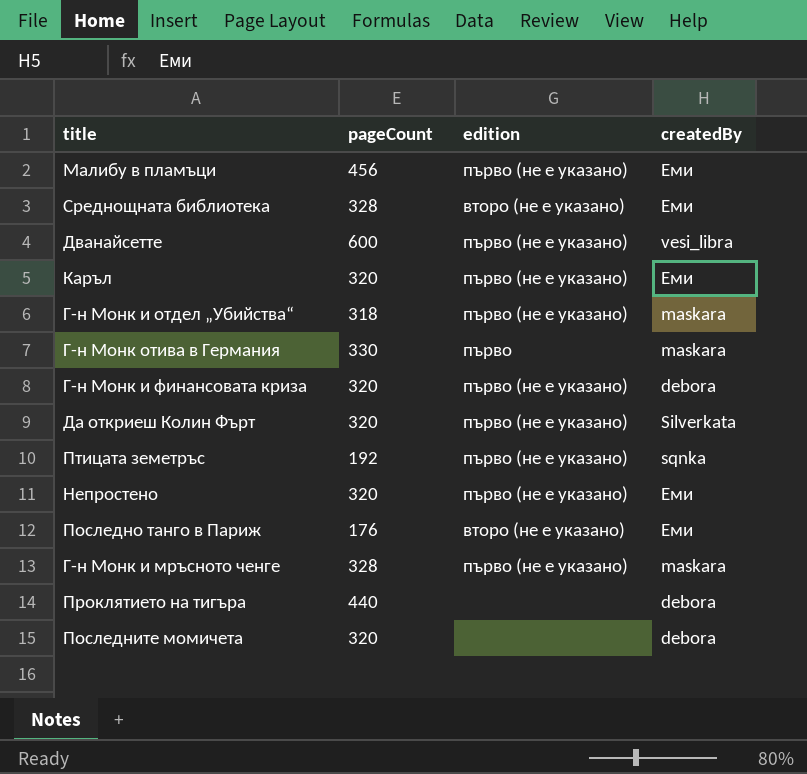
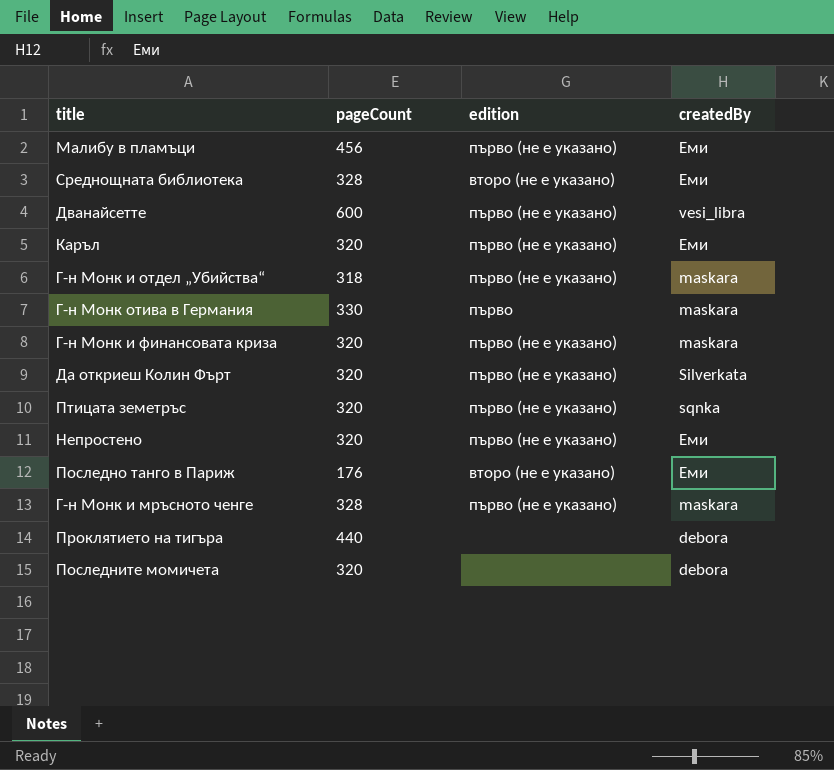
Г-н Монк и финансовата криза | createdBy: debora -> maskara
Птицата земетръс | pageCount: 192 -> 320

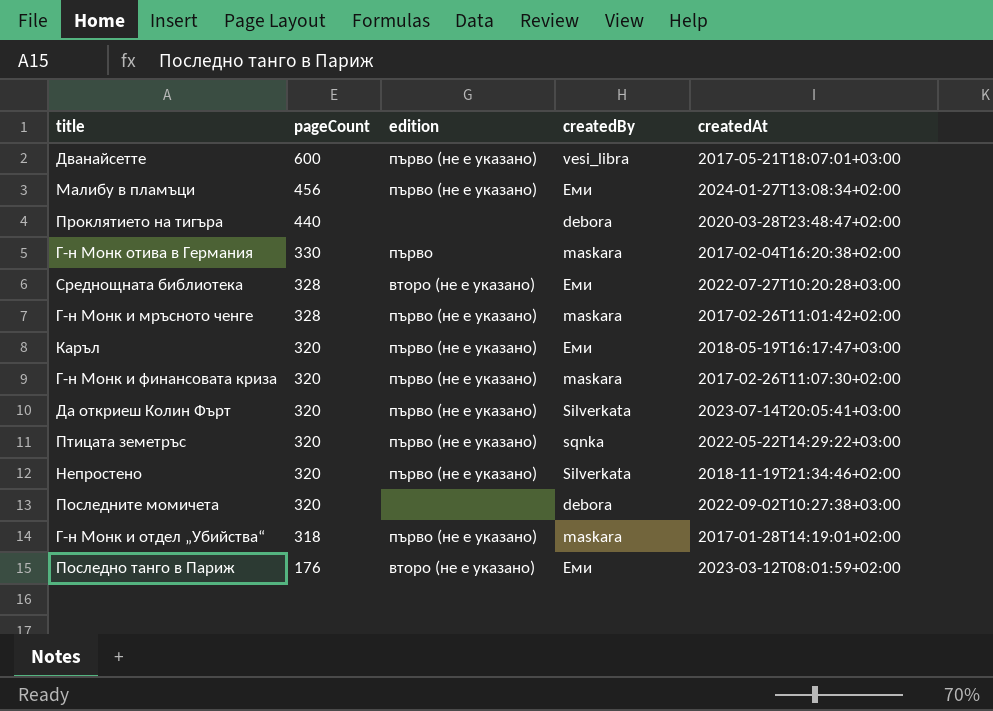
row order: none -> pageCount descending
column createdAt | position: none -> 5
Непростено | createdBy: Еми -> Silverkata

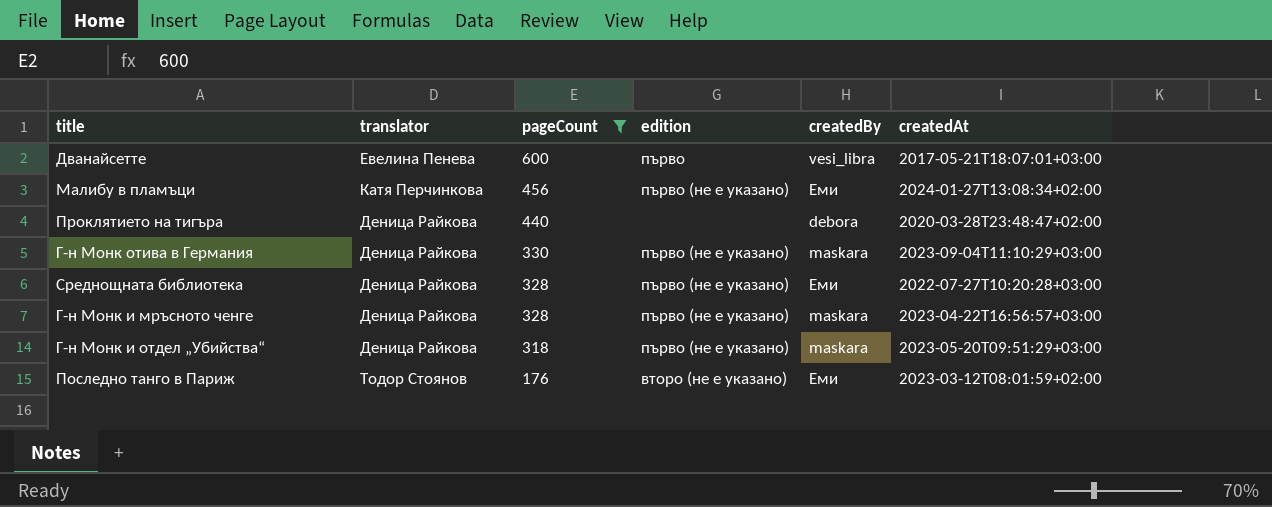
filter: none -> pageCount != 320
column translator | position: none -> 2
Дванайсетте | edition: първо (не е указано) -> първо
Г-н Монк отива в Германия | edition: първо -> първо (не е указано)
Г-н Монк отива в Германия | createdAt: 2017-02-04T16:20:38+02:00 -> 2023-09-04T11:10:29+03:00
Среднощната библиотека | edition: второ (не е указано) -> първо (не е указано)
Г-н Монк и мръсното ченге | createdAt: 2017-02-26T11:01:42+02:00 -> 2023-04-22T16:56:57+03:00
Г-н Монк и отдел „Убийства“ | createdAt: 2017-01-28T14:19:01+02:00 -> 2023-05-20T09:51:29+03:00

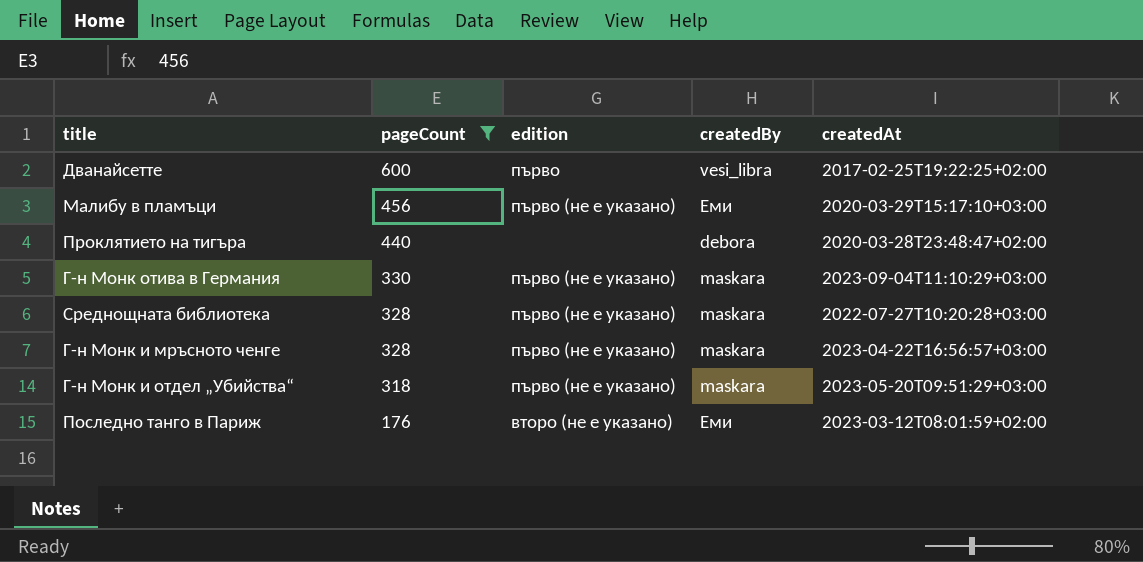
column translator | position: 2 -> none
Дванайсетте | createdAt: 2017-05-21T18:07:01+03:00 -> 2017-02-25T19:22:25+02:00
Малибу в пламъци | createdAt: 2024-01-27T13:08:34+02:00 -> 2020-03-29T15:17:10+03:00
Среднощната библиотека | createdBy: Еми -> maskara

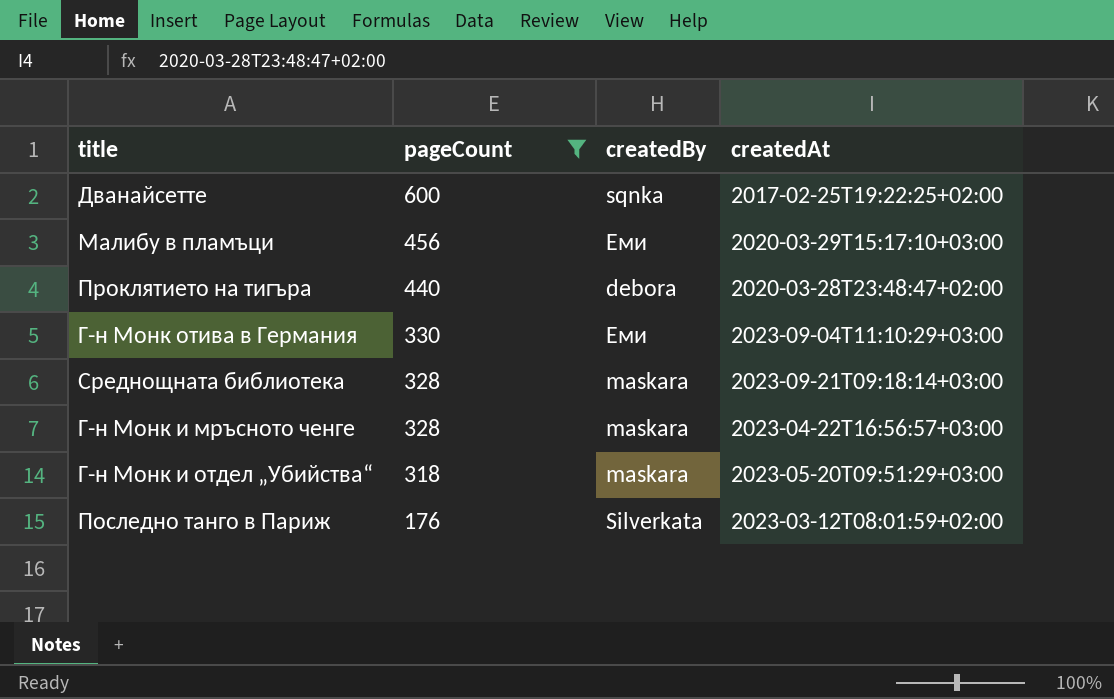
column edition | position: 3 -> none
Дванайсетте | createdBy: vesi_libra -> sqnka
Г-н Монк отива в Германия | createdBy: maskara -> Еми
Среднощната библиотека | createdAt: 2022-07-27T10:20:28+03:00 -> 2023-09-21T09:18:14+03:00
Последно танго в Париж | createdBy: Еми -> Silverkata

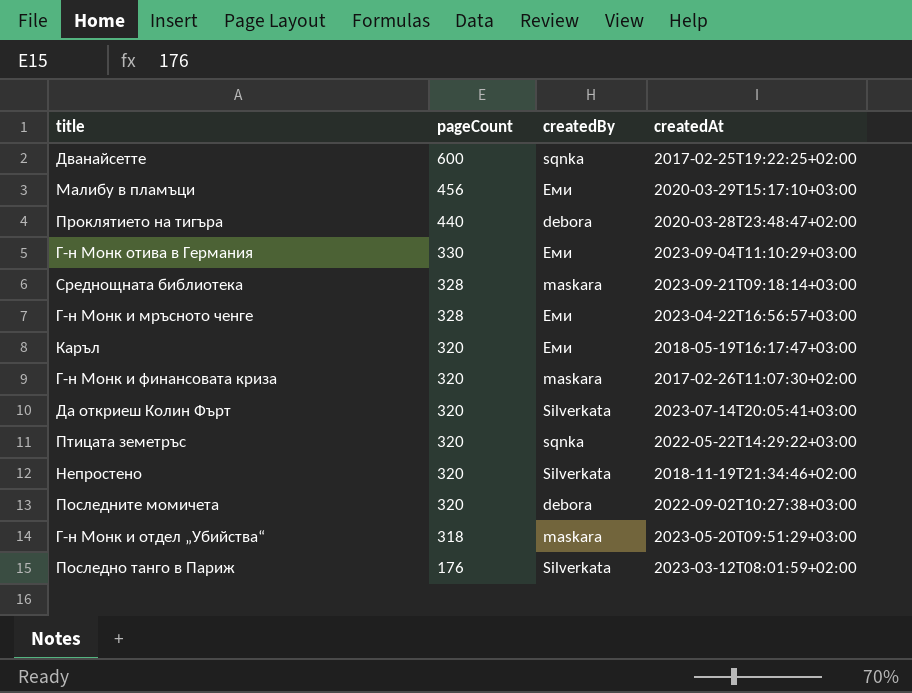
filter: pageCount != 320 -> none
Г-н Монк и мръсното ченге | createdBy: maskara -> Еми

